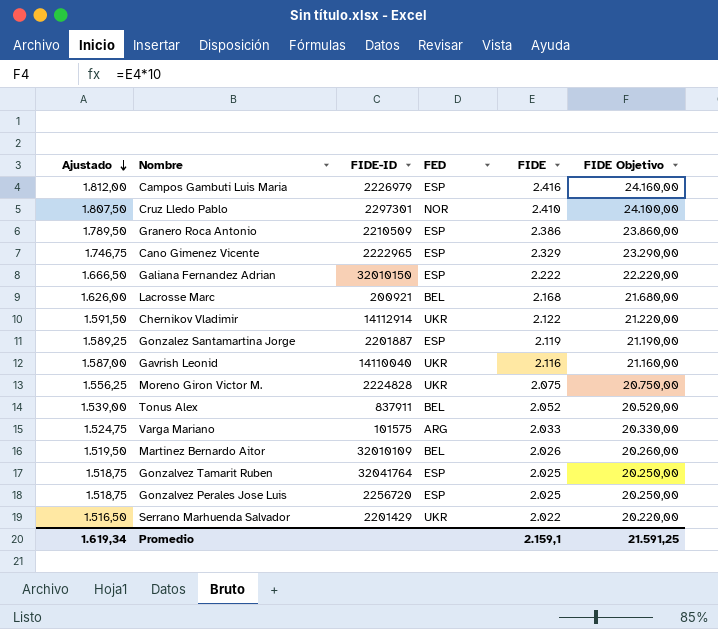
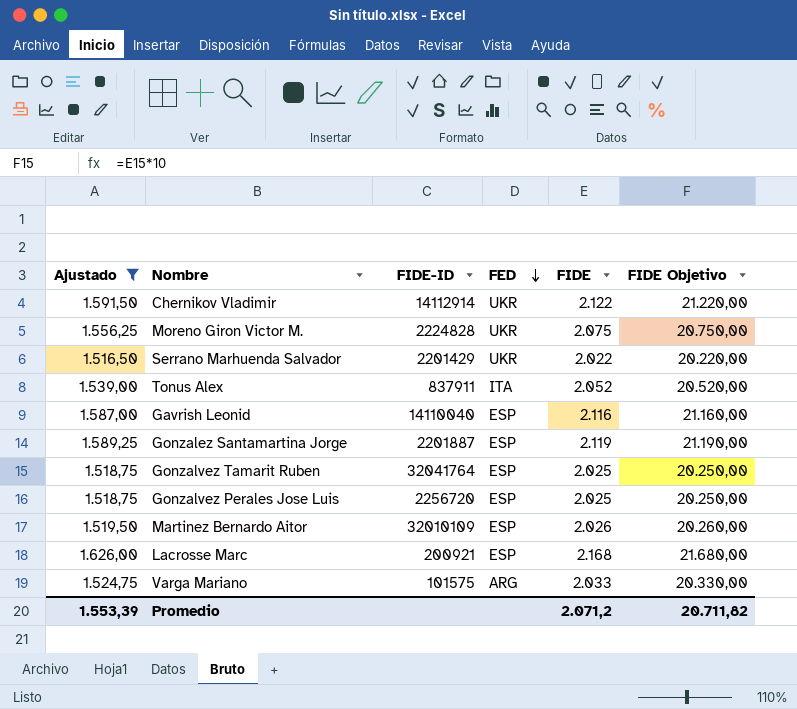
filter: none -> Ajustado <= 1.626,00
row order: Ajustado descending -> FED descending
Tonus Alex | FED: BEL -> ITA
Gavrish Leonid | FED: UKR -> ESP
Martinez Bernardo Aitor | FED: BEL -> ESP
Lacrosse Marc | FED: BEL -> ESP
Promedio | Ajustado: 1.619,34 -> 1.553,39
Promedio | FIDE: 2.159,1 -> 2.071,2
Promedio | FIDE Objetivo: 21.591,25 -> 20.711,82

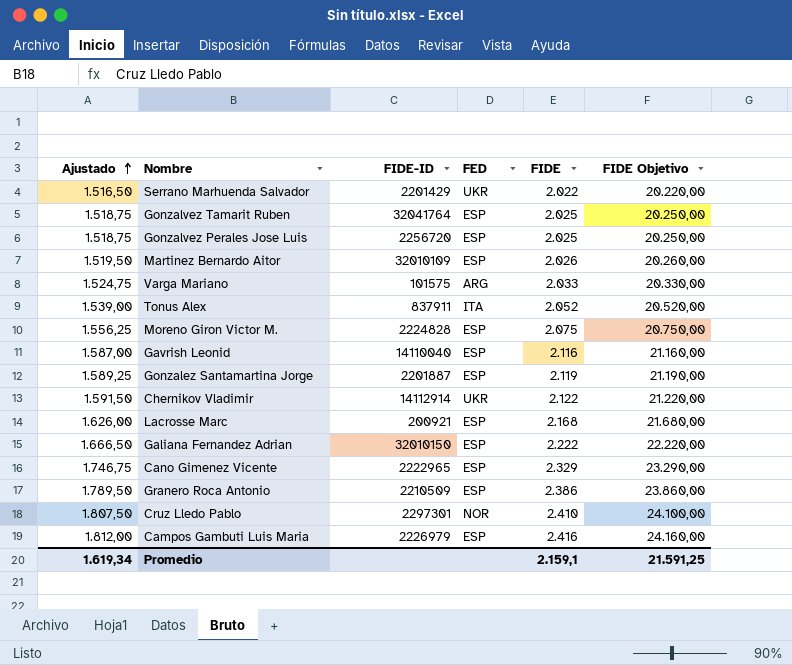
filter: Ajustado <= 1.626,00 -> none
row order: FED descending -> Ajustado ascending
Moreno Giron Victor M. | FED: UKR -> ESP
Promedio | Ajustado: 1.553,39 -> 1.619,34
Promedio | FIDE: 2.071,2 -> 2.159,1
Promedio | FIDE Objetivo: 20.711,82 -> 21.591,25

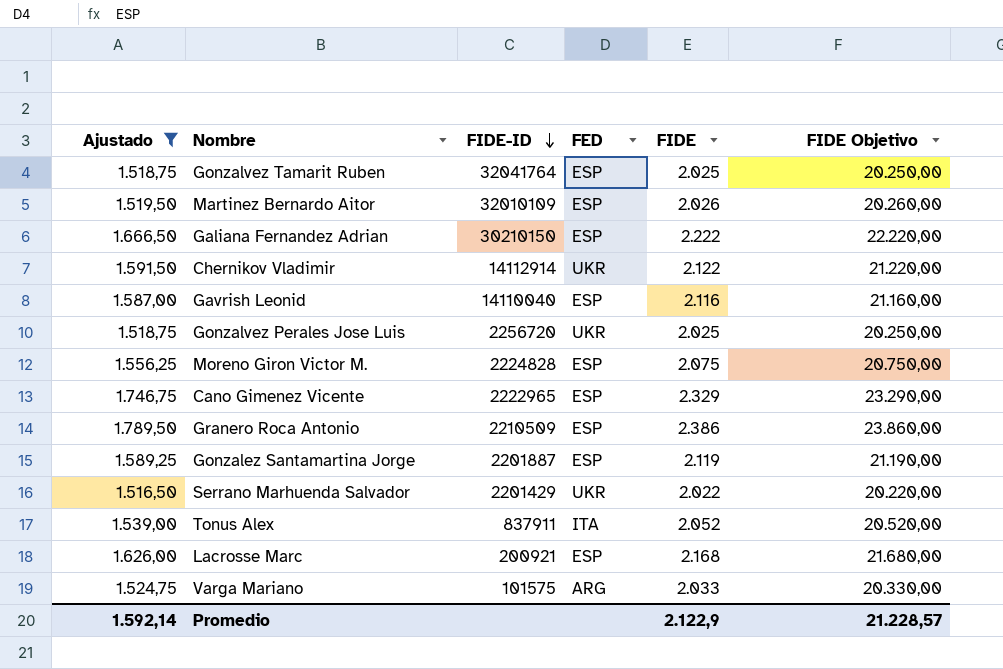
filter: none -> Ajustado <= 1.789,50
row order: Ajustado ascending -> FIDE-ID descending
Galiana Fernandez Adrian | FIDE-ID: 32010150 -> 30210150
Gonzalvez Perales Jose Luis | FED: ESP -> UKR
Promedio | Ajustado: 1.619,34 -> 1.592,14
Promedio | FIDE: 2.159,1 -> 2.122,9
Promedio | FIDE Objetivo: 21.591,25 -> 21.228,57

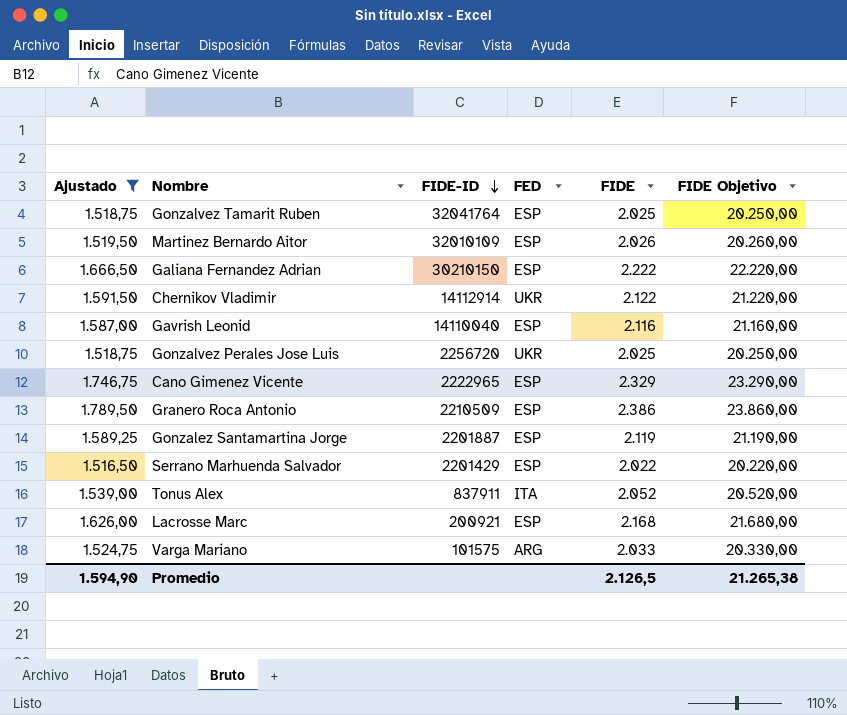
row Moreno Giron Victor M.: 1.556,25 | 2224828 | ESP | 2.075 | 20.750,00 -> none
Serrano Marhuenda Salvador | FED: UKR -> ESP
Promedio | Ajustado: 1.592,14 -> 1.594,90
Promedio | FIDE: 2.122,9 -> 2.126,5
Promedio | FIDE Objetivo: 21.228,57 -> 21.265,38

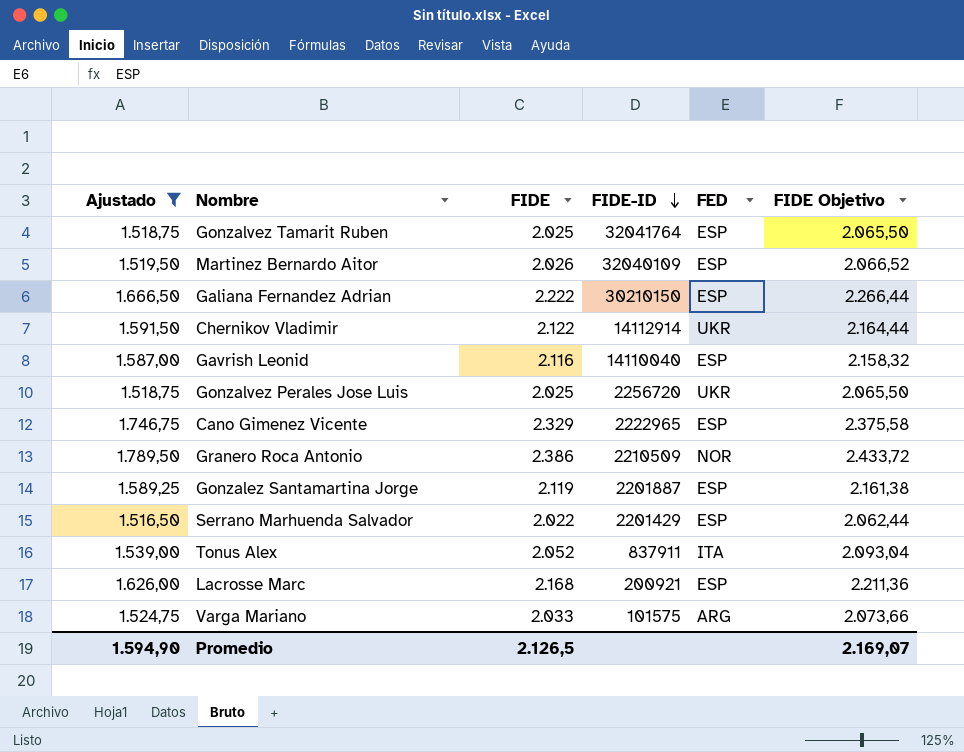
column FIDE | position: 5 -> 3
column FIDE Objetivo | formula: [FIDE] * 10 -> [FIDE] * 1,02
Martinez Bernardo Aitor | FIDE-ID: 32010109 -> 32040109
Granero Roca Antonio | FED: ESP -> NOR
Promedio | FIDE Objetivo: 21.265,38 -> 2.169,07

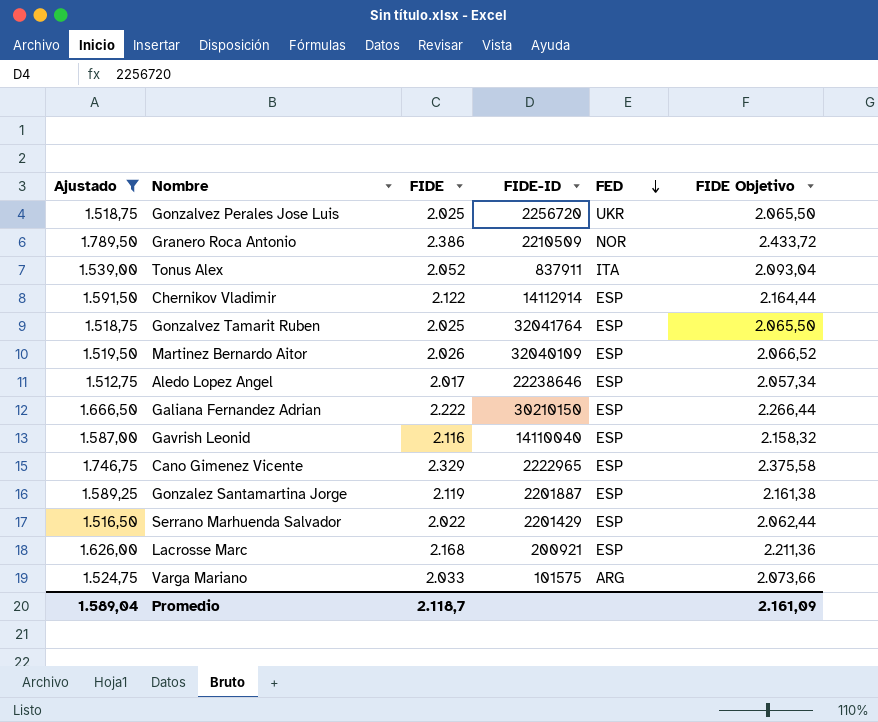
row order: FIDE-ID descending -> FED descending
Chernikov Vladimir | FED: UKR -> ESP
row Aledo Lopez Angel: none -> 1.512,75 | 2.017 | 22238646 | ESP | 2.057,34
Promedio | Ajustado: 1.594,90 -> 1.589,04
Promedio | FIDE: 2.126,5 -> 2.118,7
Promedio | FIDE Objetivo: 2.169,07 -> 2.161,09

